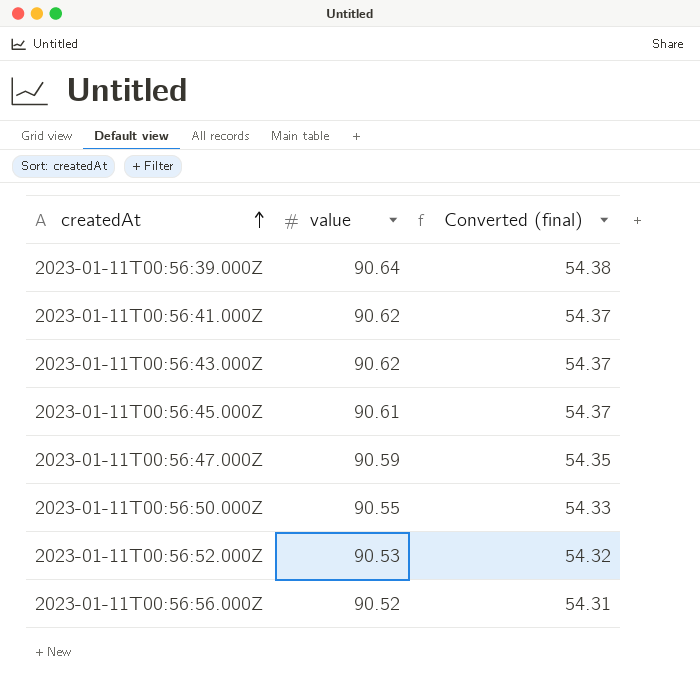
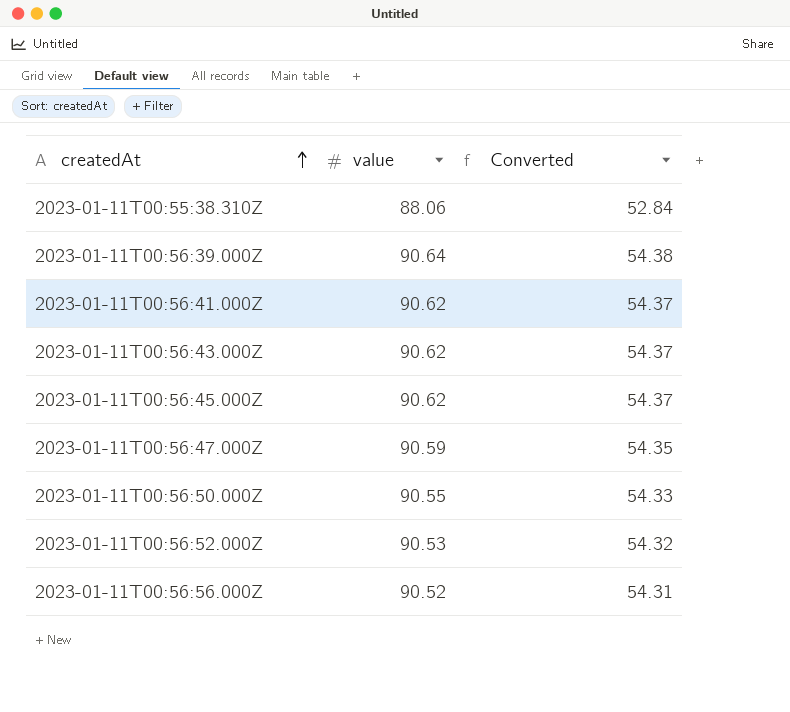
column name: Converted (final) -> Converted
row 2023-01-11T00:55:38.310Z: none -> 88.06 | 52.84
2023-01-11T00:56:45.000Z | value: 90.61 -> 90.62

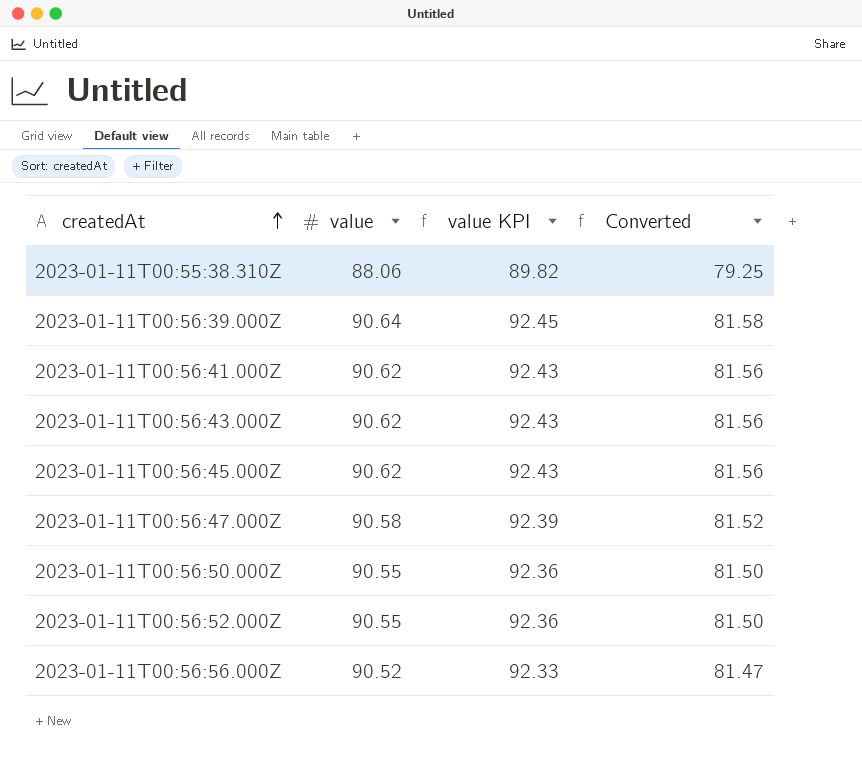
column value KPI | formula: none -> [value] * 1.02
column Converted | formula: [value] * 0.6 -> [value] * 0.9
2023-01-11T00:56:47.000Z | value: 90.59 -> 90.58
2023-01-11T00:56:52.000Z | value: 90.53 -> 90.55

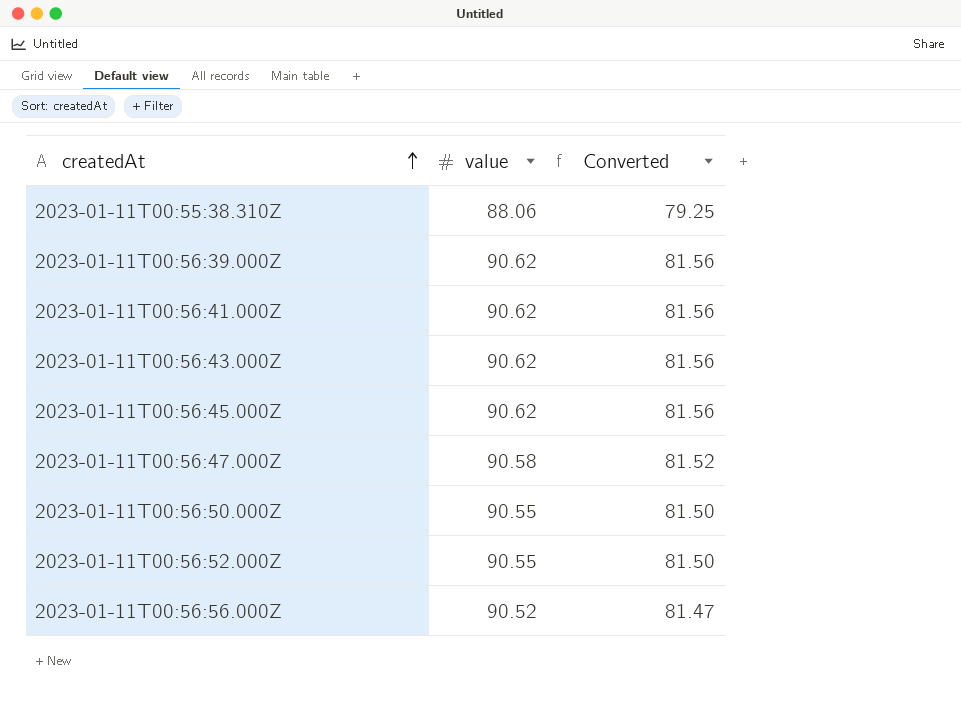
column value KPI | formula: [value] * 1.02 -> none
2023-01-11T00:56:39.000Z | value: 90.64 -> 90.62
2023-01-11T00:56:39.000Z | Converted: 81.58 -> 81.56

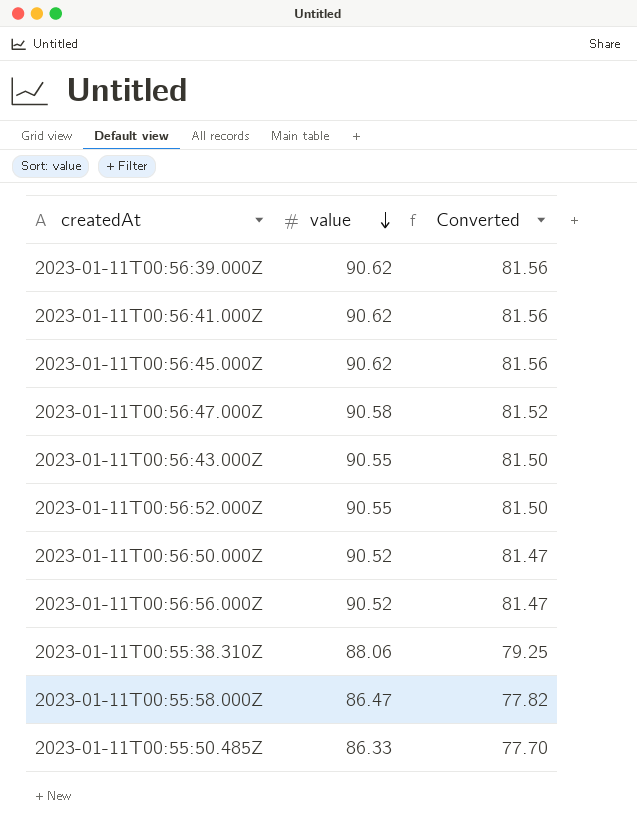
row order: createdAt ascending -> value descending
2023-01-11T00:56:43.000Z | value: 90.62 -> 90.55
2023-01-11T00:56:43.000Z | Converted: 81.56 -> 81.50
2023-01-11T00:56:50.000Z | value: 90.55 -> 90.52
2023-01-11T00:56:50.000Z | Converted: 81.50 -> 81.47
row 2023-01-11T00:55:58.000Z: none -> 86.47 | 77.82
row 2023-01-11T00:55:50.485Z: none -> 86.33 | 77.70

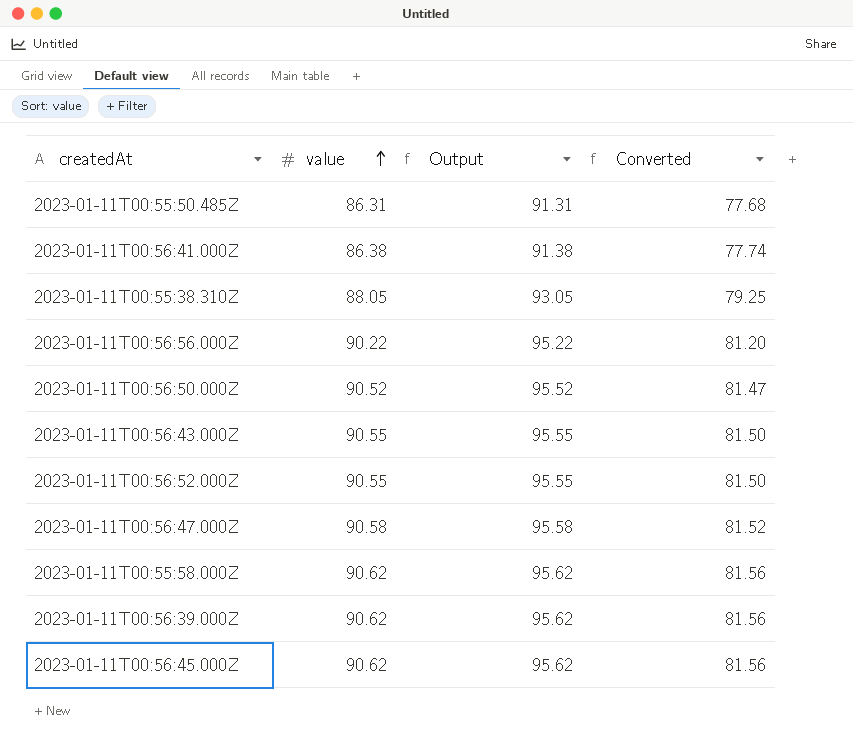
row order: value descending -> value ascending
column Output | formula: none -> [value] + 5
2023-01-11T00:55:50.485Z | value: 86.33 -> 86.31
2023-01-11T00:55:50.485Z | Converted: 77.70 -> 77.68
2023-01-11T00:56:41.000Z | value: 90.62 -> 86.38
2023-01-11T00:56:41.000Z | Converted: 81.56 -> 77.74
2023-01-11T00:55:38.310Z | value: 88.06 -> 88.05
2023-01-11T00:56:56.000Z | value: 90.52 -> 90.22
2023-01-11T00:56:56.000Z | Converted: 81.47 -> 81.20
2023-01-11T00:55:58.000Z | value: 86.47 -> 90.62
2023-01-11T00:55:58.000Z | Converted: 77.82 -> 81.56

